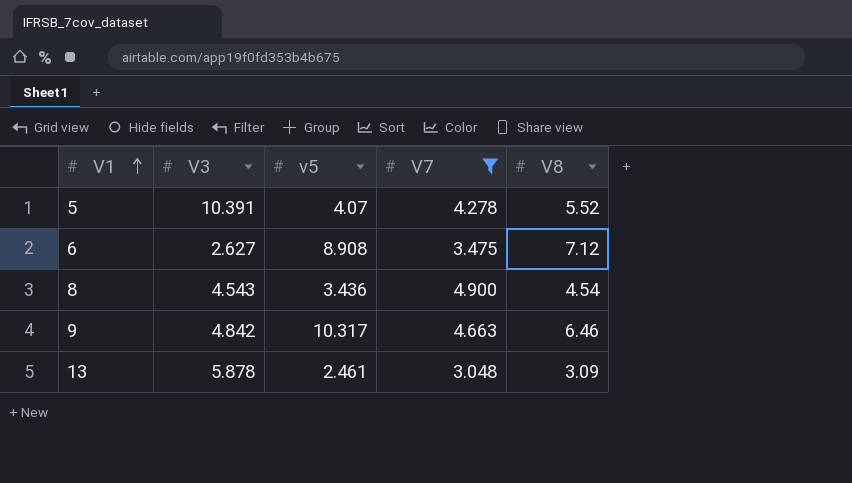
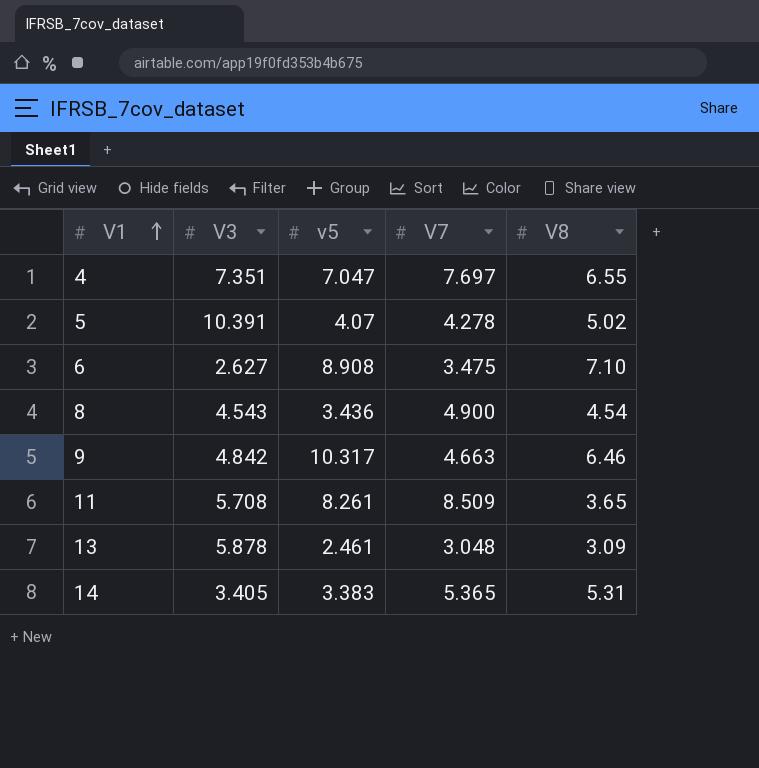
filter: V7 <= 4.900 -> none
5 | V8: 5.52 -> 5.02
6 | V8: 7.12 -> 7.10

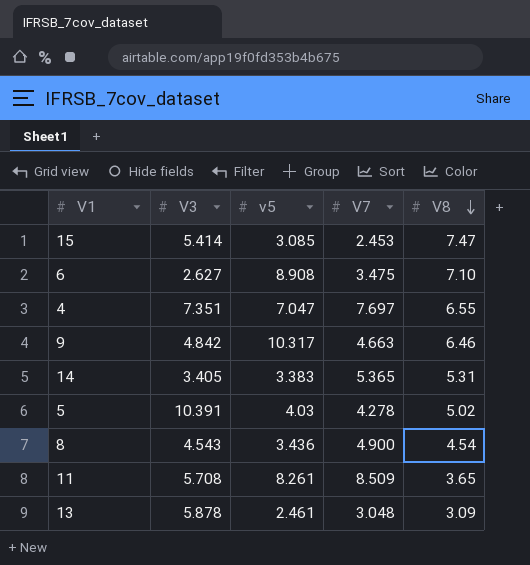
row order: V1 ascending -> V8 descending
row 15: none -> 5.414 | 3.085 | 2.453 | 7.47
5 | v5: 4.07 -> 4.03

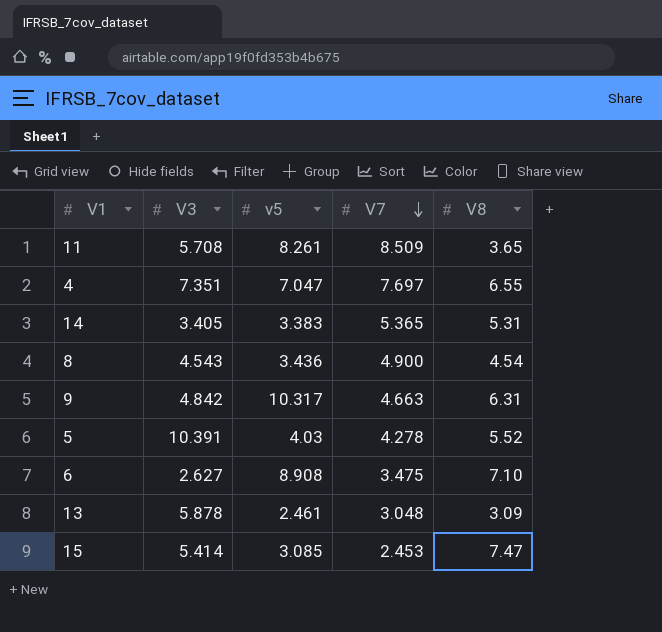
row order: V8 descending -> V7 descending
9 | V8: 6.46 -> 6.31
5 | V8: 5.02 -> 5.52

